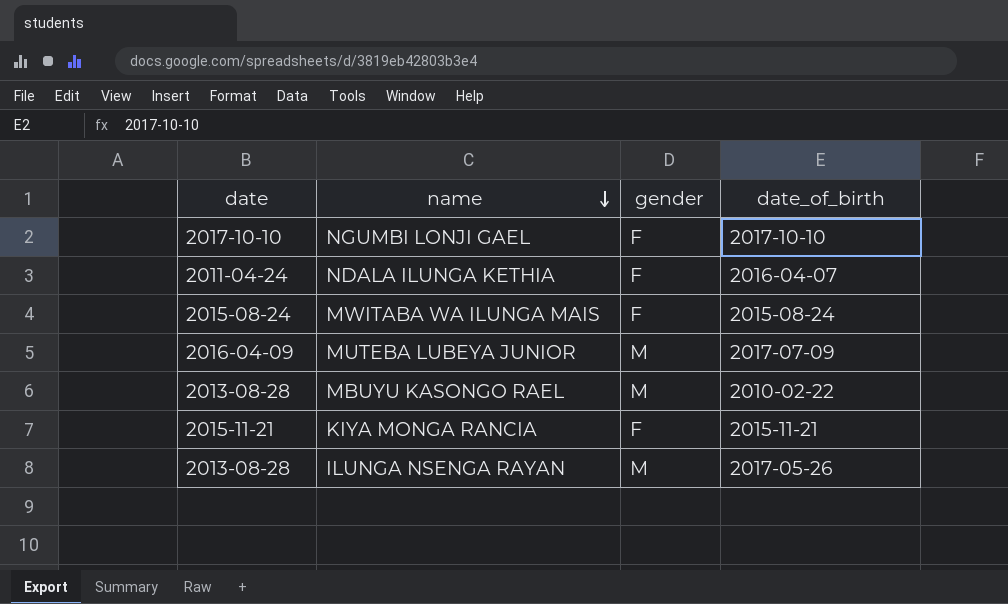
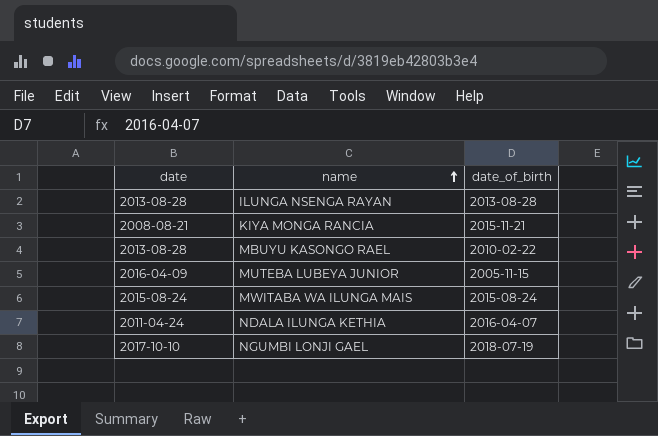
row order: name descending -> name ascending
column gender | position: 3 -> none
ILUNGA NSENGA RAYAN | date_of_birth: 2017-05-26 -> 2013-08-28
KIYA MONGA RANCIA | date: 2015-11-21 -> 2008-08-21
MUTEBA LUBEYA JUNIOR | date_of_birth: 2017-07-09 -> 2005-11-15
NGUMBI LONJI GAEL | date_of_birth: 2017-10-10 -> 2018-07-19

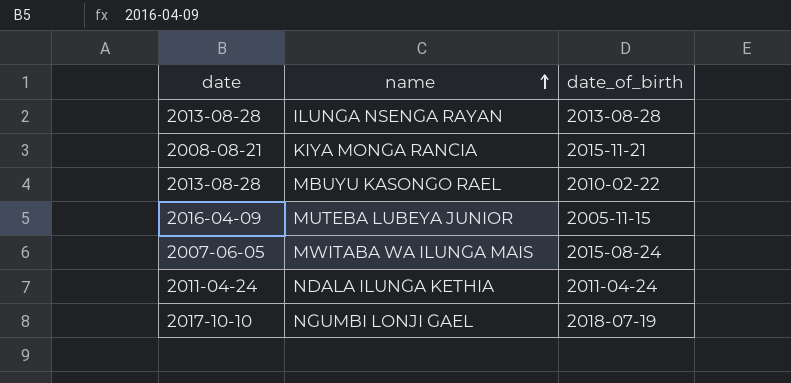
MWITABA WA ILUNGA MAIS | date: 2015-08-24 -> 2007-06-05
NDALA ILUNGA KETHIA | date_of_birth: 2016-04-07 -> 2011-04-24

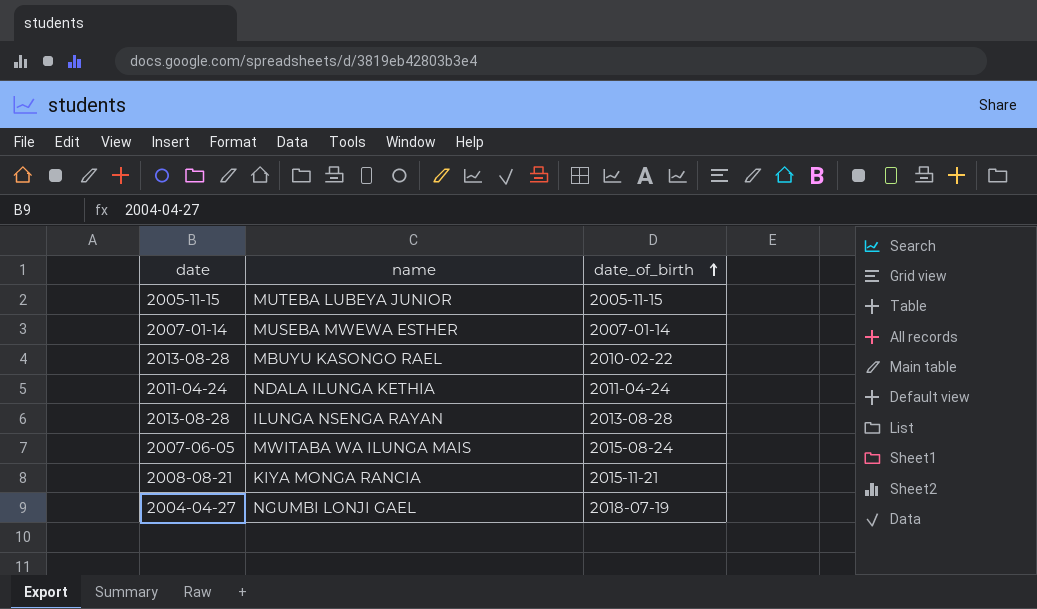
row order: name ascending -> date_of_birth ascending
MUTEBA LUBEYA JUNIOR | date: 2016-04-09 -> 2005-11-15
row MUSEBA MWEWA ESTHER: none -> 2007-01-14 | 2007-01-14
NGUMBI LONJI GAEL | date: 2017-10-10 -> 2004-04-27

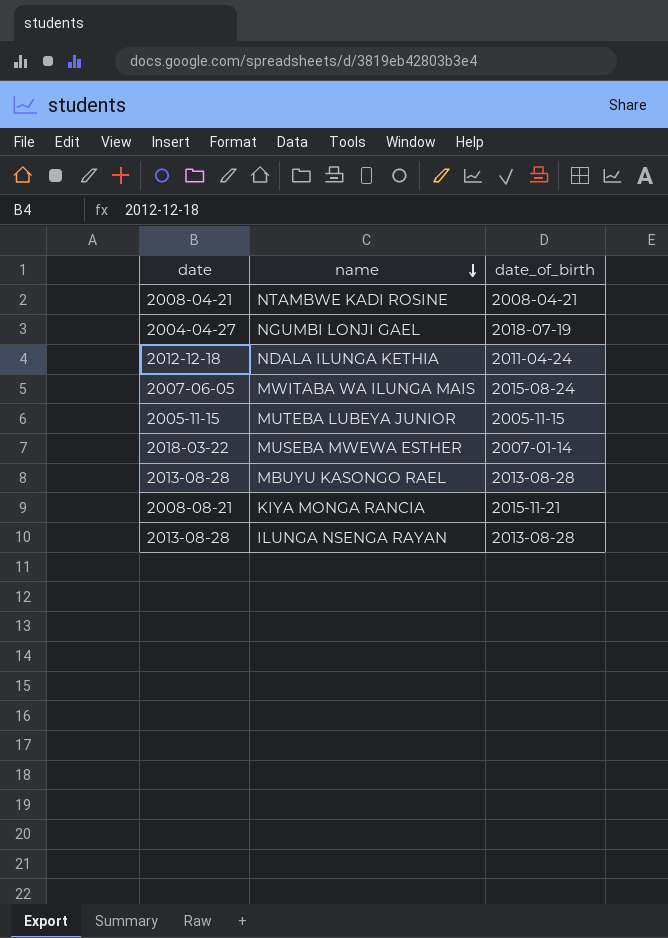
row order: date_of_birth ascending -> name descending
row NTAMBWE KADI ROSINE: none -> 2008-04-21 | 2008-04-21
NDALA ILUNGA KETHIA | date: 2011-04-24 -> 2012-12-18
MUSEBA MWEWA ESTHER | date: 2007-01-14 -> 2018-03-22
MBUYU KASONGO RAEL | date_of_birth: 2010-02-22 -> 2013-08-28

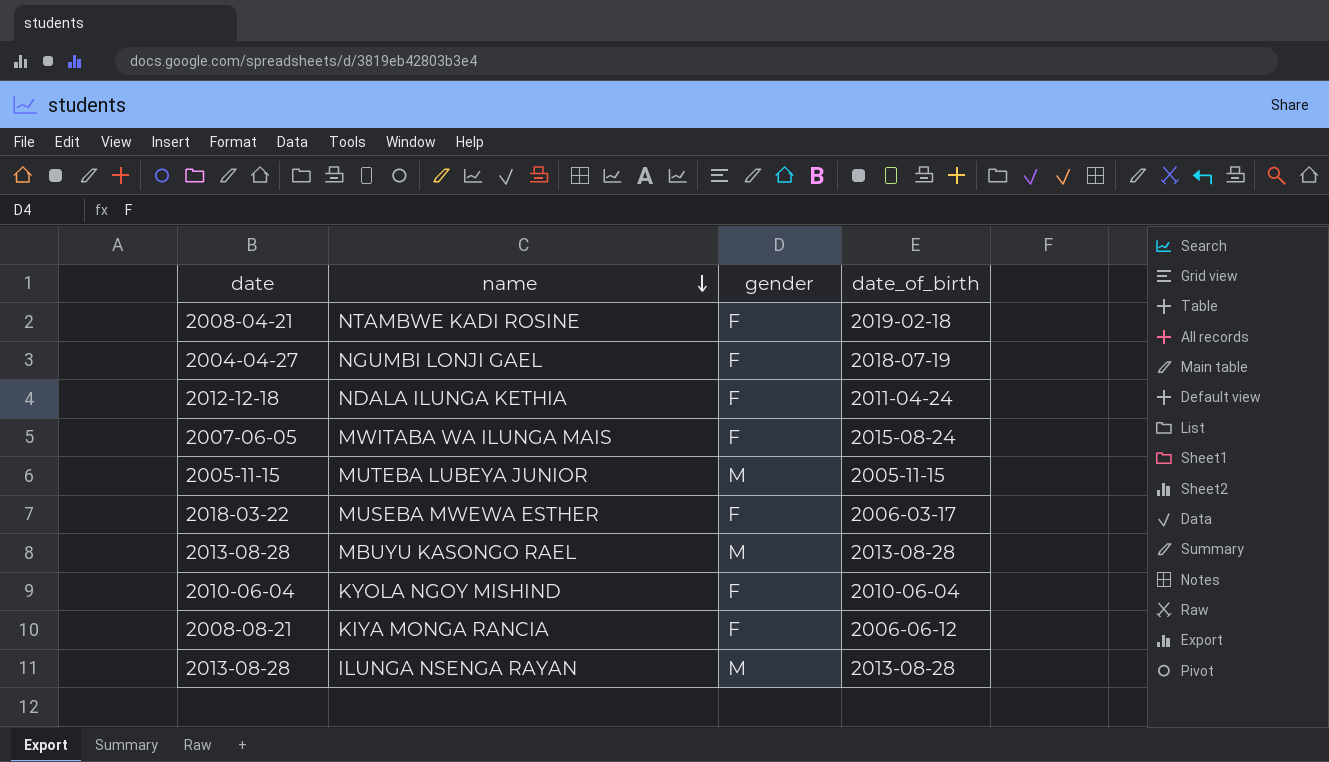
column gender | position: none -> 3
NTAMBWE KADI ROSINE | date_of_birth: 2008-04-21 -> 2019-02-18
MUSEBA MWEWA ESTHER | date_of_birth: 2007-01-14 -> 2006-03-17
row KYOLA NGOY MISHIND: none -> 2010-06-04 | F | 2010-06-04
KIYA MONGA RANCIA | date_of_birth: 2015-11-21 -> 2006-06-12

